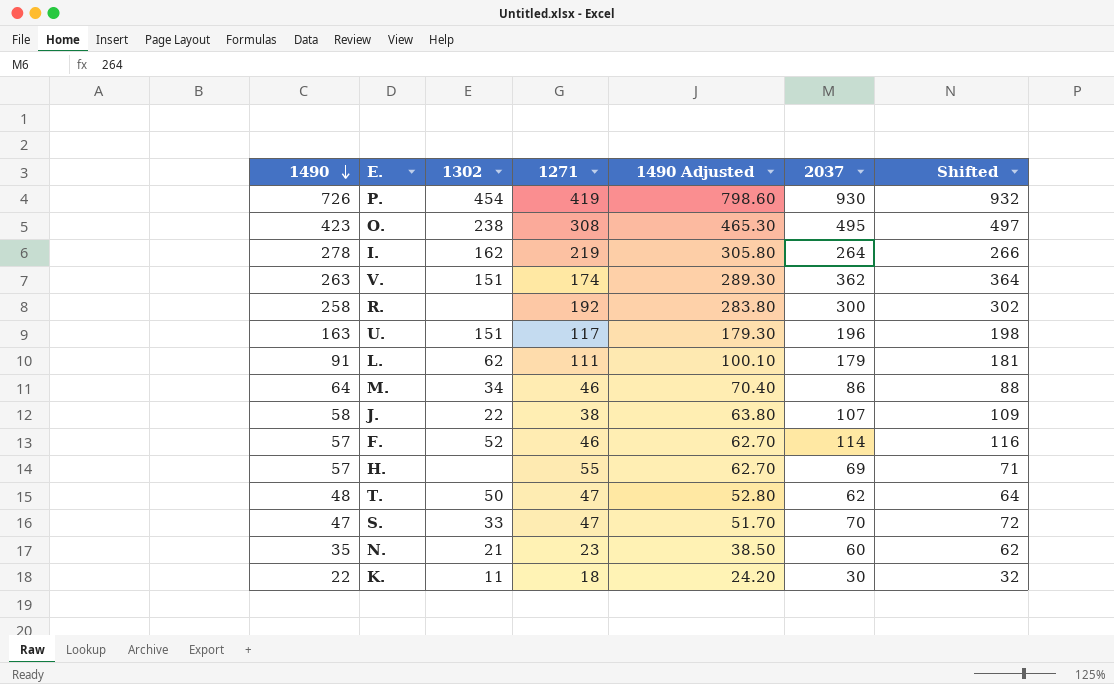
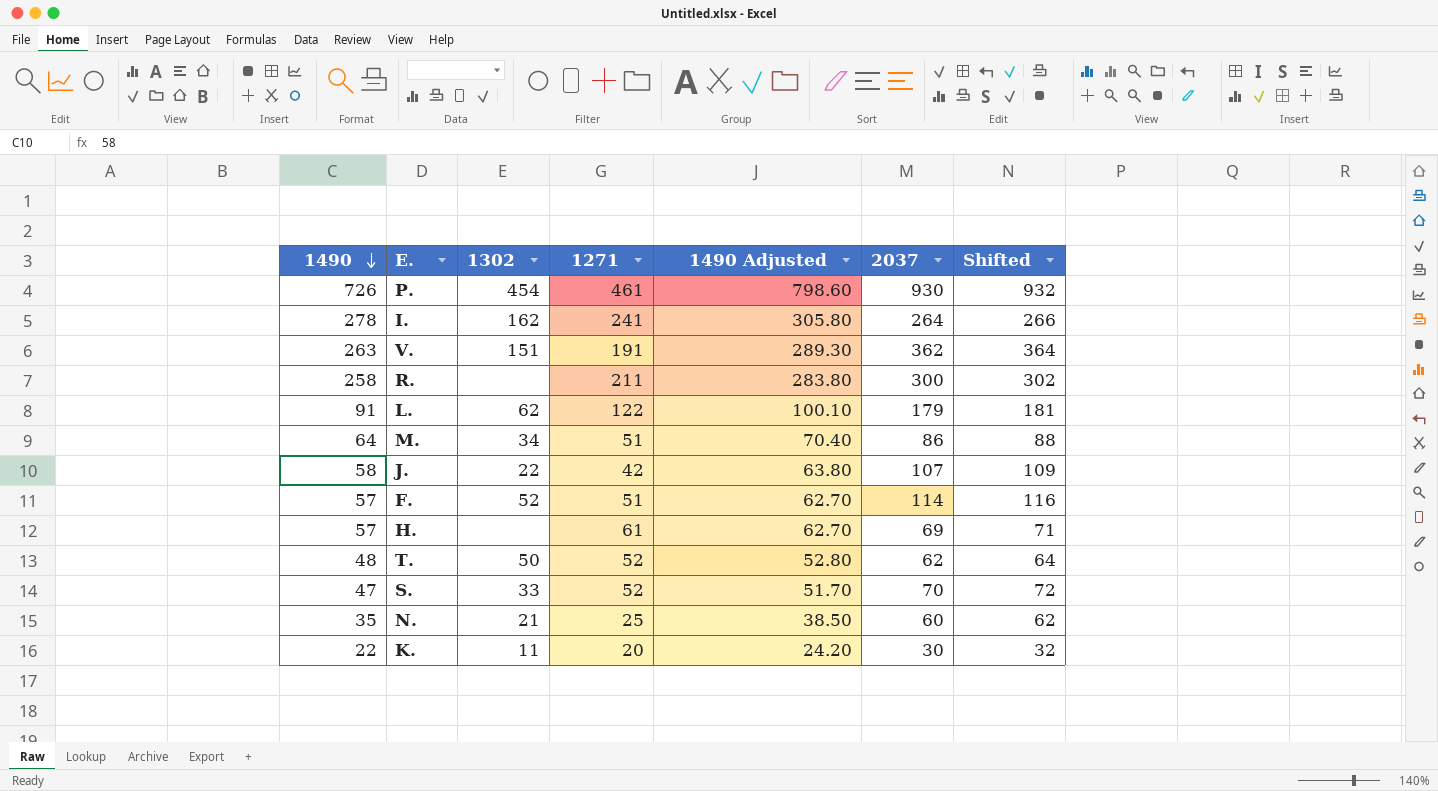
row O.: 423 | 238 | 308 | 465.30 | 495 | 497 -> none
row U.: 163 | 151 | 117 | 179.30 | 196 | 198 -> none
P. | 1271: 419 -> 461
I. | 1271: 219 -> 241
V. | 1271: 174 -> 191
R. | 1271: 192 -> 211
L. | 1271: 111 -> 122
M. | 1271: 46 -> 51
J. | 1271: 38 -> 42
F. | 1271: 46 -> 51
H. | 1271: 55 -> 61
T. | 1271: 47 -> 52
S. | 1271: 47 -> 52
N. | 1271: 23 -> 25
K. | 1271: 18 -> 20

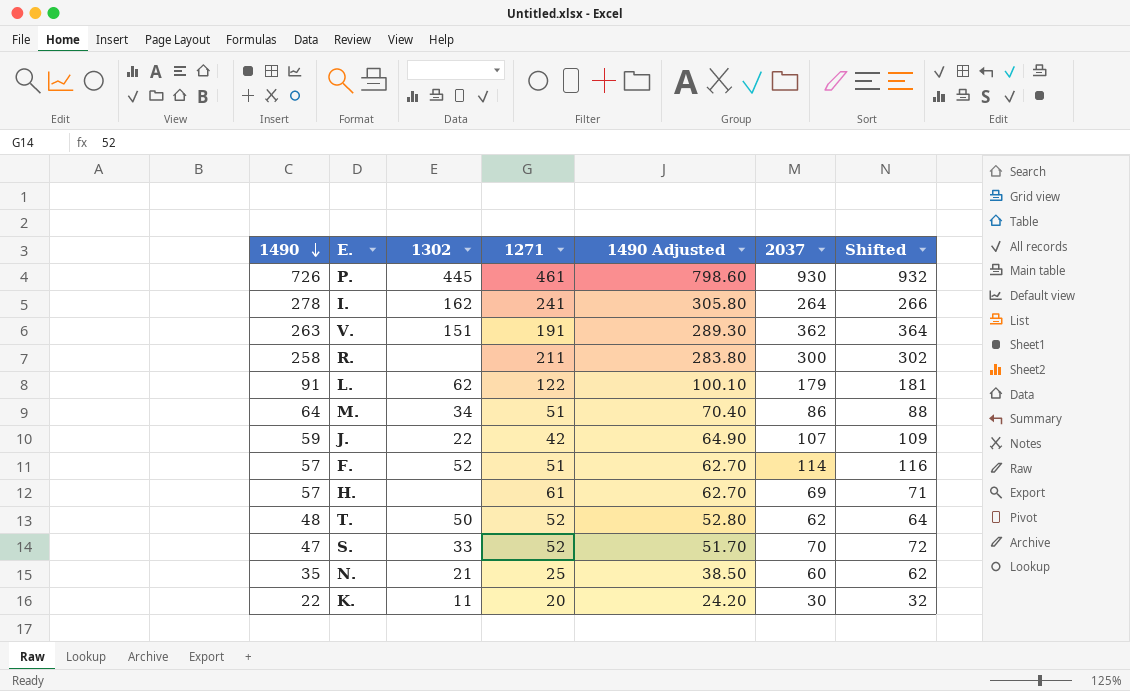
P. | 1302: 454 -> 445
J. | 1490: 58 -> 59
J. | 1490 Adjusted: 63.80 -> 64.90

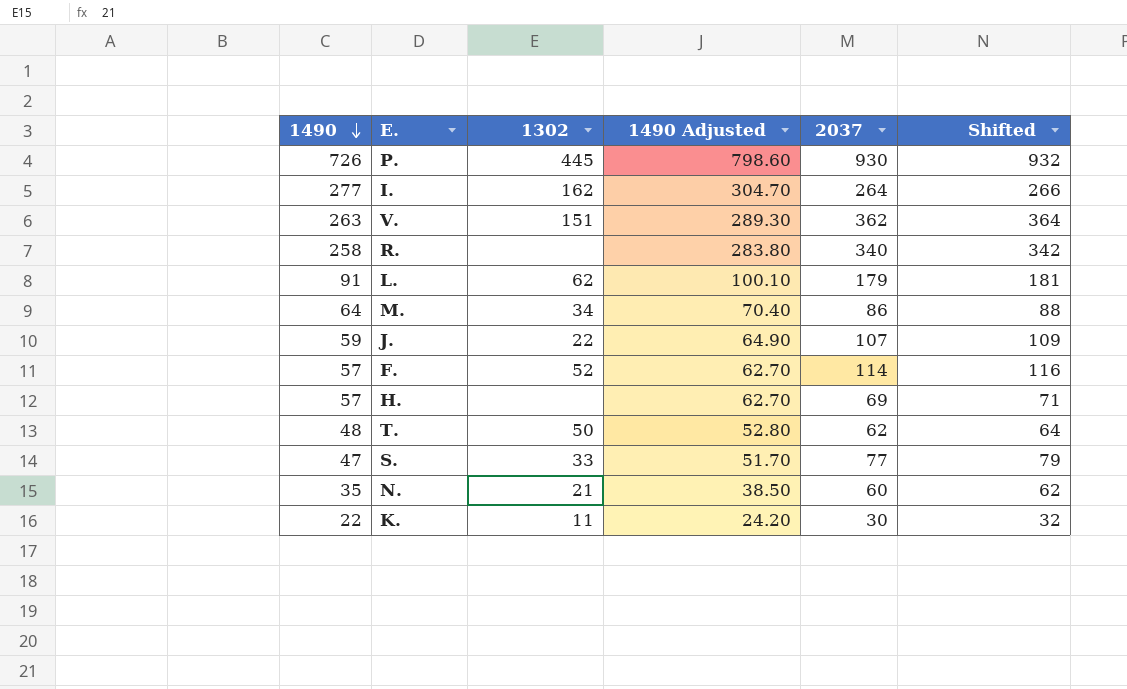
column 1271 | position: 4 -> none
I. | 1490: 278 -> 277
I. | 1490 Adjusted: 305.80 -> 304.70
R. | 2037: 300 -> 340
R. | Shifted: 302 -> 342
S. | 2037: 70 -> 77
S. | Shifted: 72 -> 79

